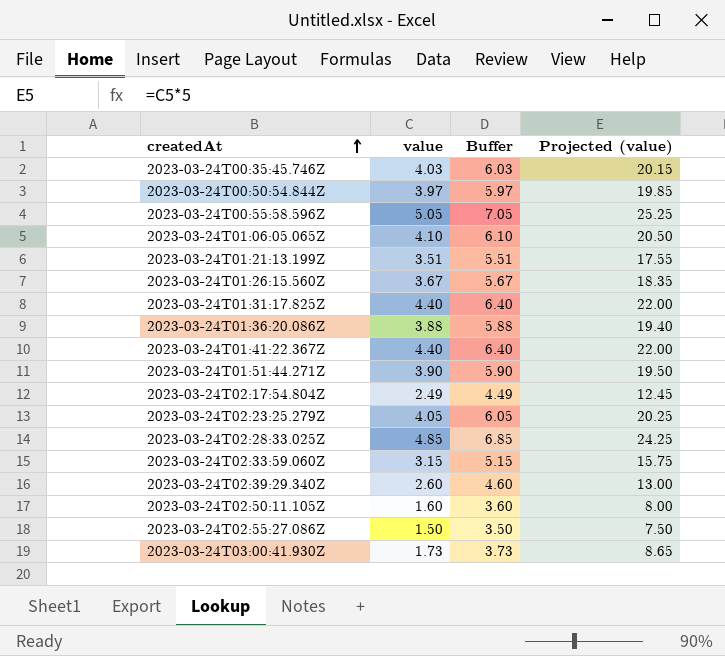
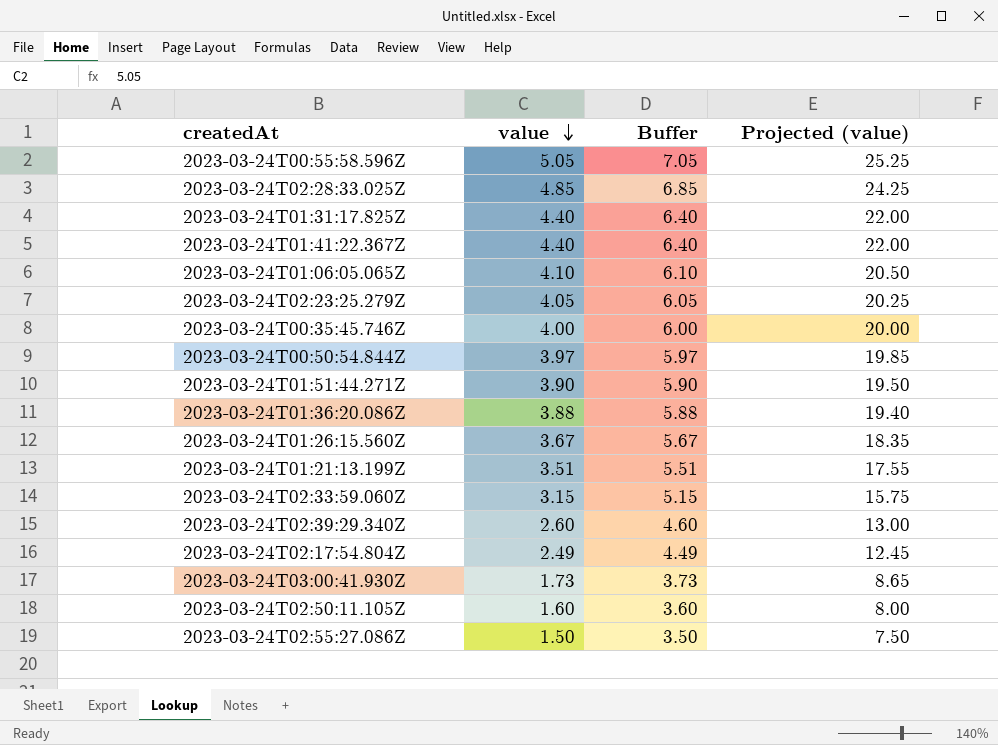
row order: createdAt ascending -> value descending
2023-03-24T00:35:45.746Z | value: 4.03 -> 4.00
2023-03-24T00:35:45.746Z | Buffer: 6.03 -> 6.00
2023-03-24T00:35:45.746Z | Projected (value): 20.15 -> 20.00

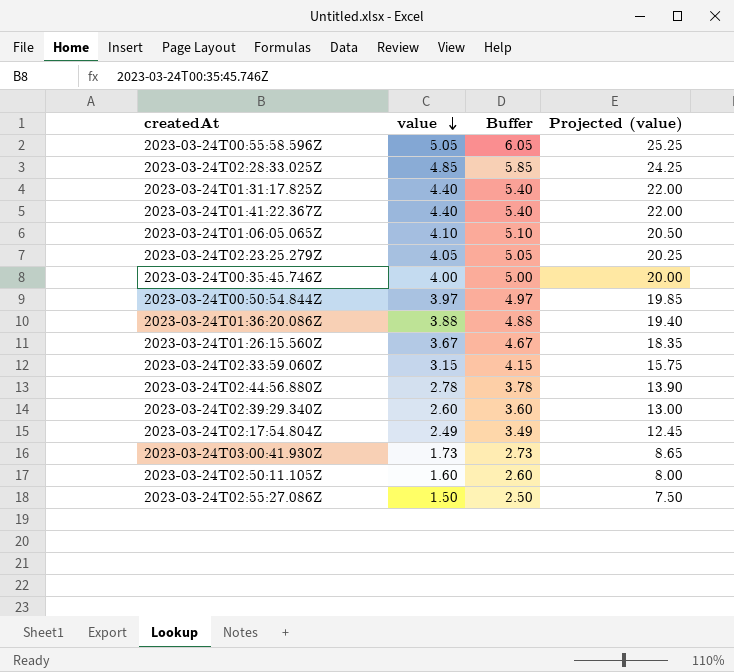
column Buffer | formula: [value] + 2 -> [value] + 1
row 2023-03-24T01:51:44.271Z: 3.90 | 5.90 | 19.50 -> none
row 2023-03-24T01:21:13.199Z: 3.51 | 5.51 | 17.55 -> none
row 2023-03-24T02:44:56.880Z: none -> 2.78 | 3.78 | 13.90

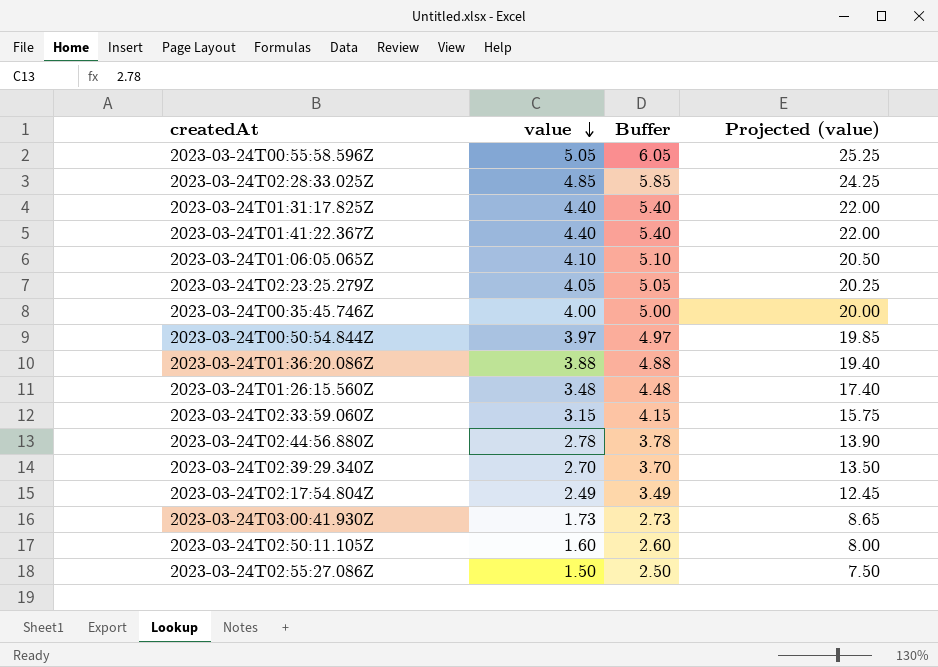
2023-03-24T01:26:15.560Z | value: 3.67 -> 3.48
2023-03-24T01:26:15.560Z | Buffer: 4.67 -> 4.48
2023-03-24T01:26:15.560Z | Projected (value): 18.35 -> 17.40
2023-03-24T02:39:29.340Z | value: 2.60 -> 2.70
2023-03-24T02:39:29.340Z | Buffer: 3.60 -> 3.70
2023-03-24T02:39:29.340Z | Projected (value): 13.00 -> 13.50

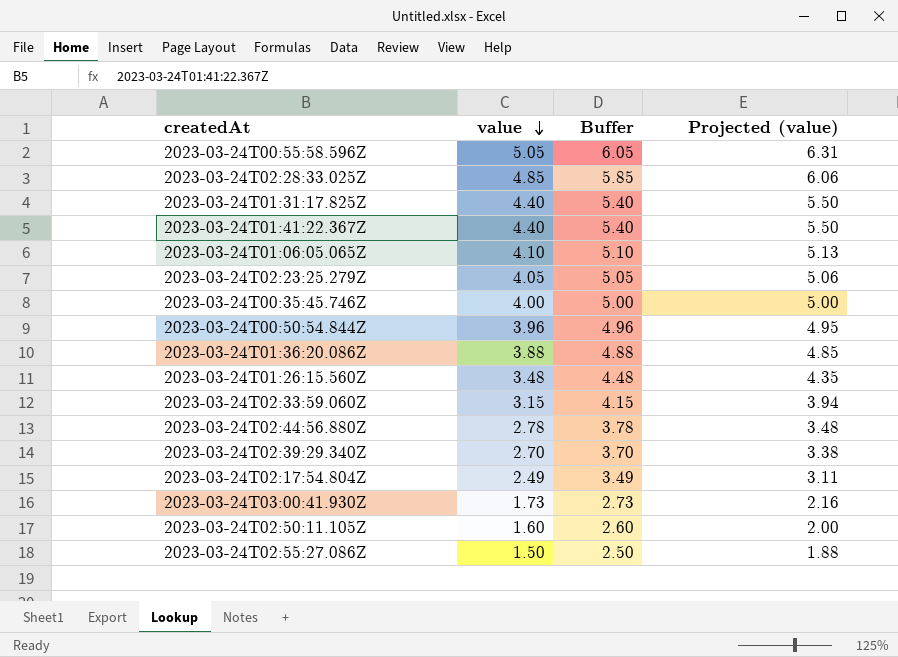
column Projected (value) | formula: [value] * 5 -> [value] * 1.25
2023-03-24T00:50:54.844Z | value: 3.97 -> 3.96
2023-03-24T00:50:54.844Z | Buffer: 4.97 -> 4.96

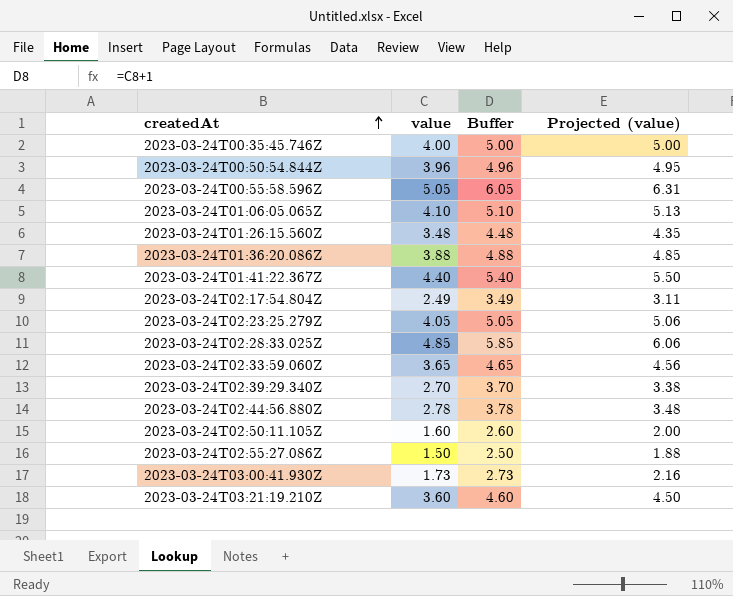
row order: value descending -> createdAt ascending
row 2023-03-24T01:31:17.825Z: 4.40 | 5.40 | 5.50 -> none
2023-03-24T02:33:59.060Z | value: 3.15 -> 3.65
2023-03-24T02:33:59.060Z | Buffer: 4.15 -> 4.65
2023-03-24T02:33:59.060Z | Projected (value): 3.94 -> 4.56
row 2023-03-24T03:21:19.210Z: none -> 3.60 | 4.60 | 4.50

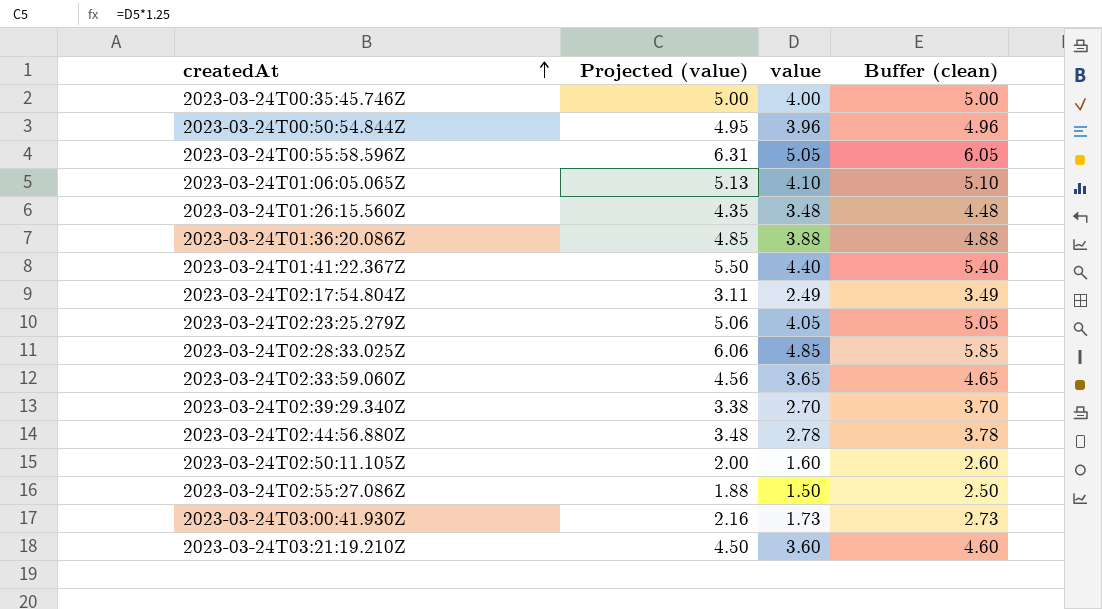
column Projected (value) | position: 4 -> 2
column name: Buffer -> Buffer (clean)

